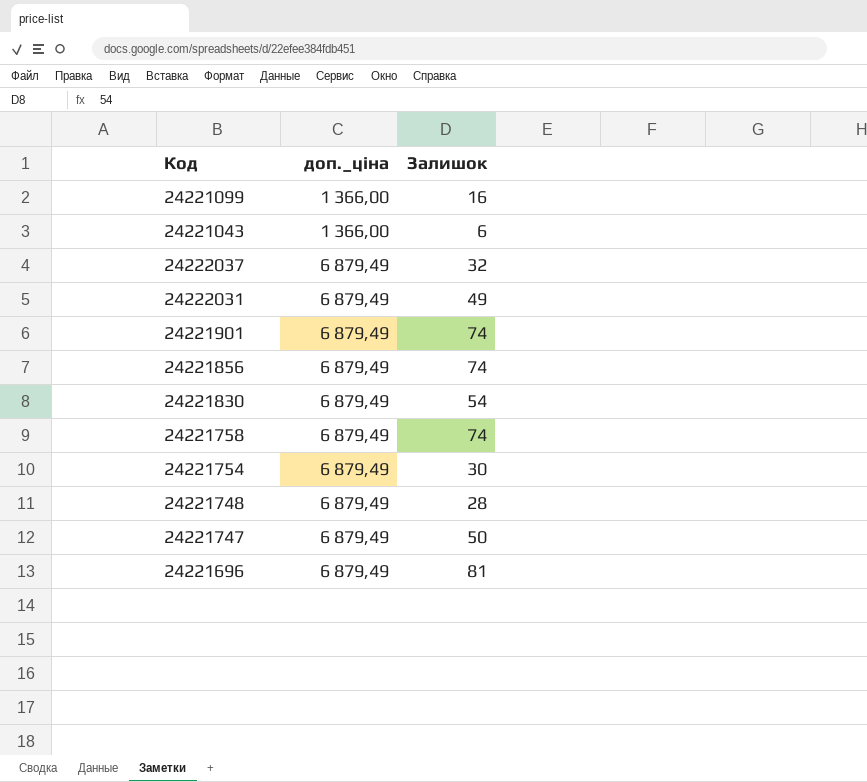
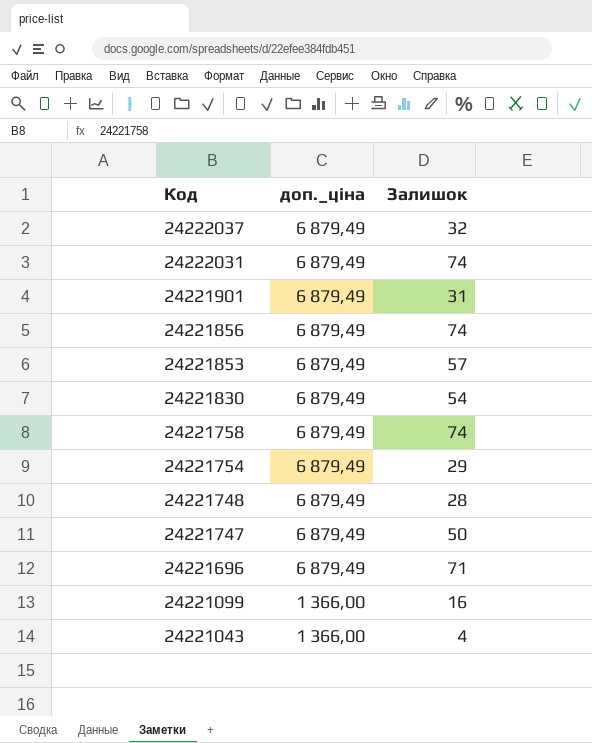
row order: доп._ціна ascending -> Код descending
24222031 | Залишок: 49 -> 74
24221901 | Залишок: 74 -> 31
row 24221853: none -> 6 879,49 | 57
24221754 | Залишок: 30 -> 29
24221696 | Залишок: 81 -> 71
24221043 | Залишок: 6 -> 4

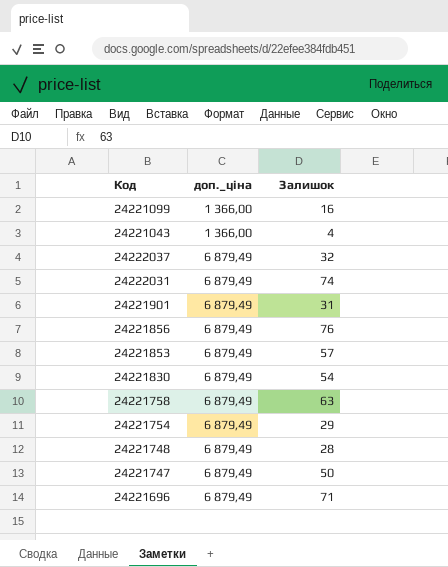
row order: Код descending -> доп._ціна ascending
24221856 | Залишок: 74 -> 76
24221758 | Залишок: 74 -> 63

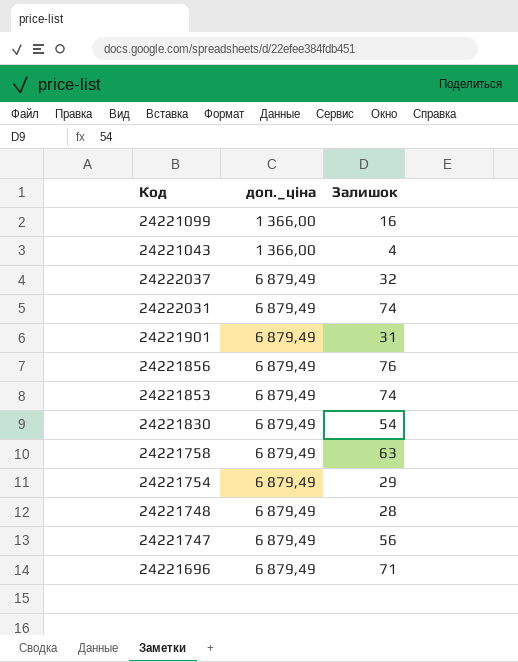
24221853 | Залишок: 57 -> 74
24221747 | Залишок: 50 -> 56

